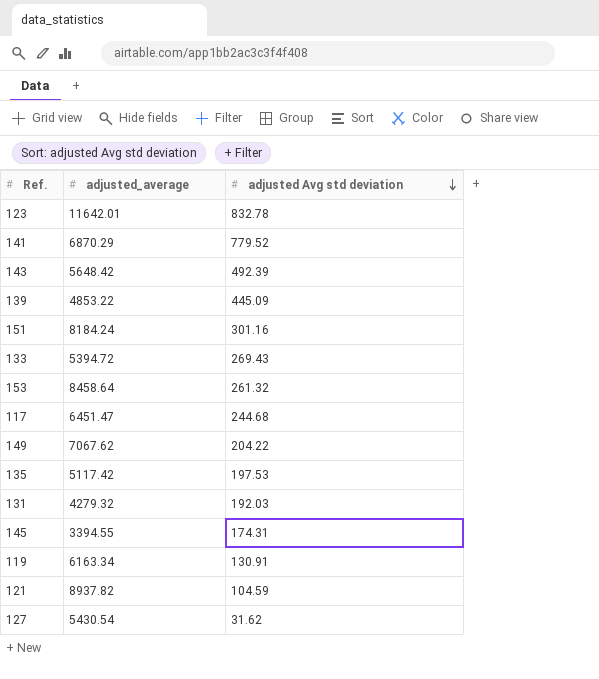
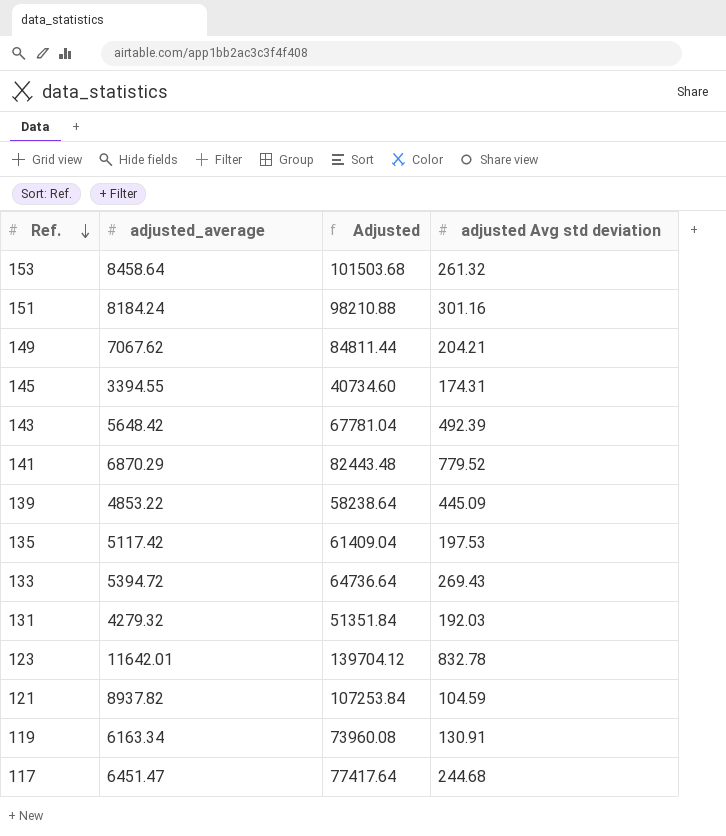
row order: adjusted Avg std deviation descending -> Ref. descending
column Adjusted | formula: none -> [adjusted_average] * 12
row 127: 5430.54 | 31.62 -> none
149 | adjusted Avg std deviation: 204.22 -> 204.21

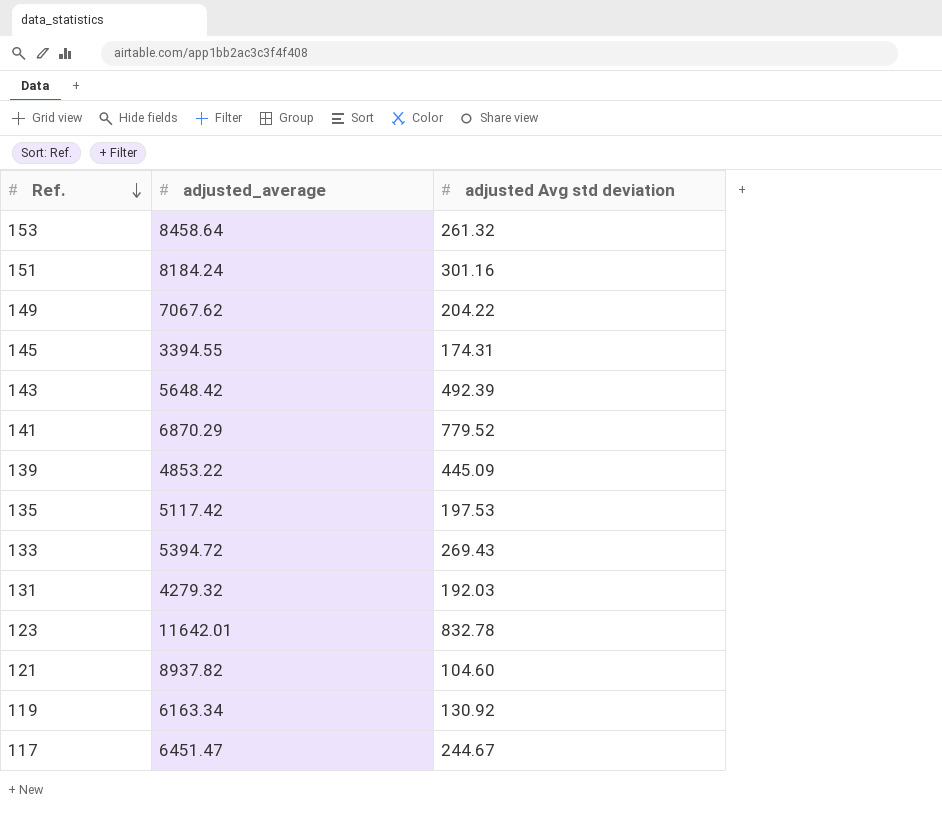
column Adjusted | formula: [adjusted_average] * 12 -> none
149 | adjusted Avg std deviation: 204.21 -> 204.22
121 | adjusted Avg std deviation: 104.59 -> 104.60
119 | adjusted Avg std deviation: 130.91 -> 130.92
117 | adjusted Avg std deviation: 244.68 -> 244.67

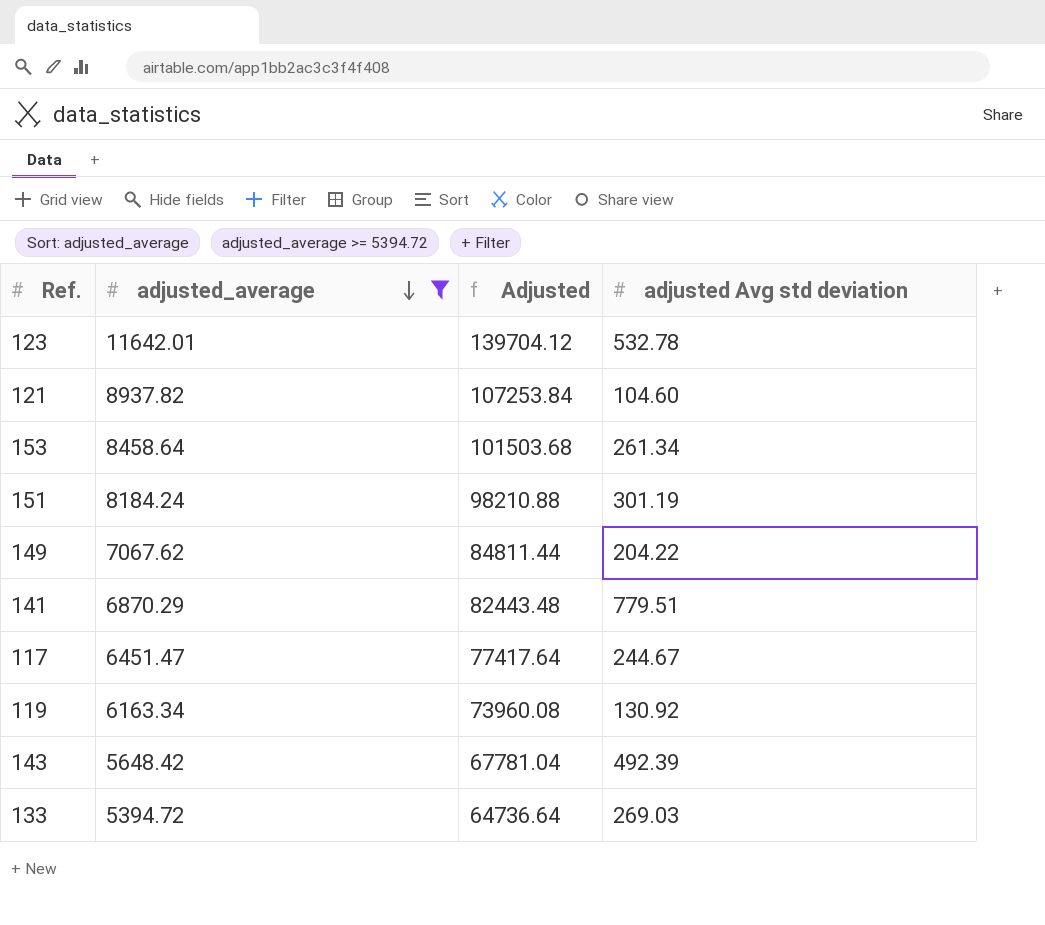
filter: none -> adjusted_average >= 5394.72
row order: Ref. descending -> adjusted_average descending
column Adjusted | formula: none -> [adjusted_average] * 12
123 | adjusted Avg std deviation: 832.78 -> 532.78
153 | adjusted Avg std deviation: 261.32 -> 261.34
151 | adjusted Avg std deviation: 301.16 -> 301.19
141 | adjusted Avg std deviation: 779.52 -> 779.51
133 | adjusted Avg std deviation: 269.43 -> 269.03

